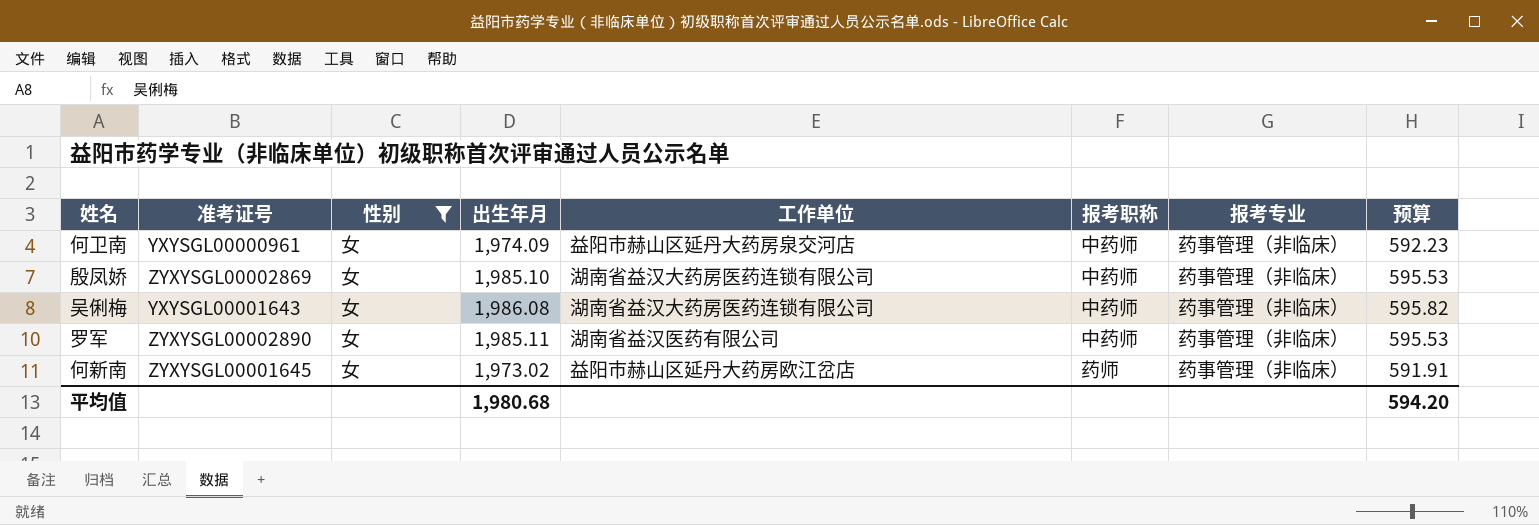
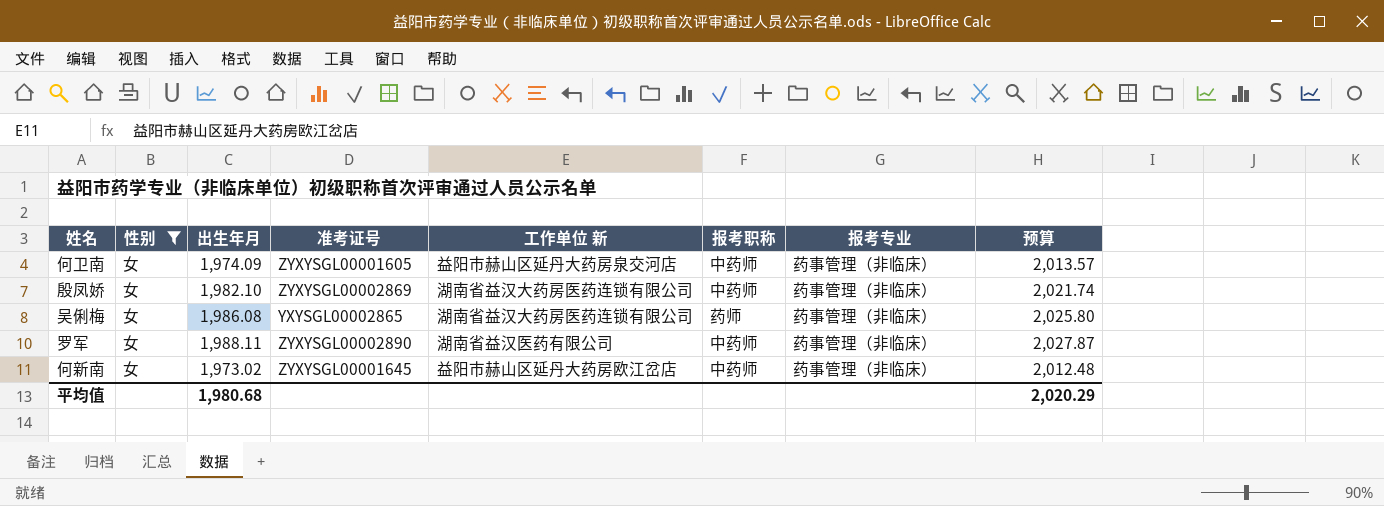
column 准考证号 | position: 2 -> 4
column name: 工作单位 -> 工作单位 新
column 预算 | formula: [出生年月] * 0.3 -> [出生年月] * 1.02
何卫南 | 准考证号: YXYSGL00000961 -> ZYXYSGL00001605
殷凤娇 | 出生年月: 1,985.10 -> 1,982.10
吴俐梅 | 准考证号: YXYSGL00001643 -> YXYSGL00002865
吴俐梅 | 报考职称: 中药师 -> 药师
罗军 | 出生年月: 1,985.11 -> 1,988.11
何新南 | 报考职称: 药师 -> 中药师
平均值 | 预算: 594.20 -> 2,020.29

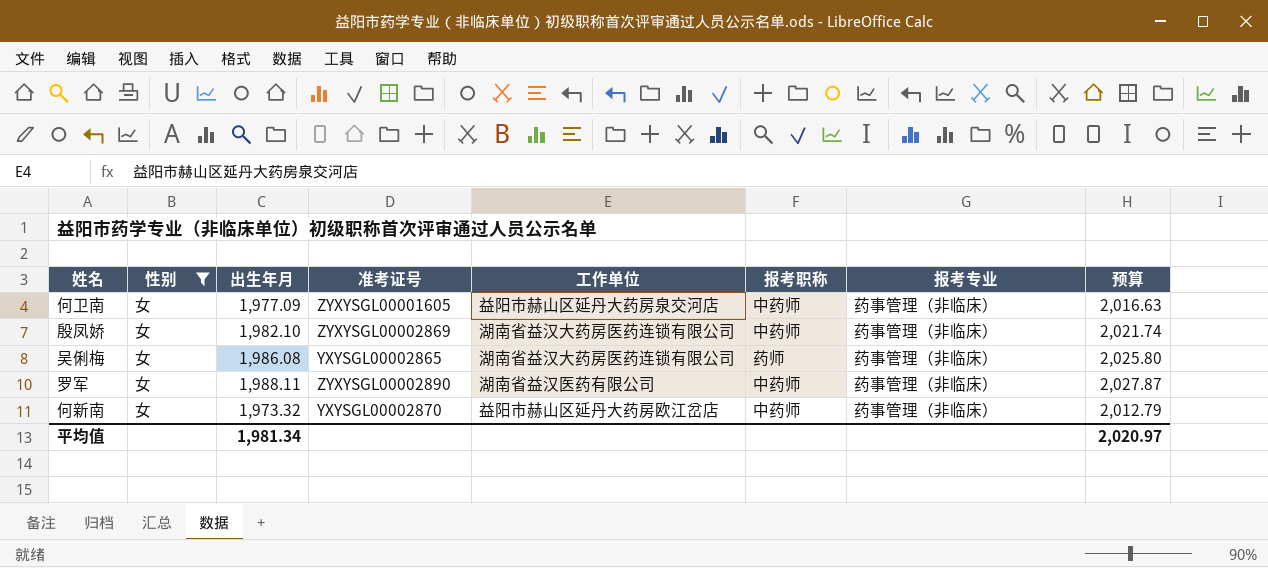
column name: 工作单位 新 -> 工作单位
何卫南 | 出生年月: 1,974.09 -> 1,977.09
何卫南 | 预算: 2,013.57 -> 2,016.63
何新南 | 出生年月: 1,973.02 -> 1,973.32
何新南 | 准考证号: ZYXYSGL00001645 -> YXYSGL00002870
何新南 | 预算: 2,012.48 -> 2,012.79
平均值 | 出生年月: 1,980.68 -> 1,981.34
平均值 | 预算: 2,020.29 -> 2,020.97

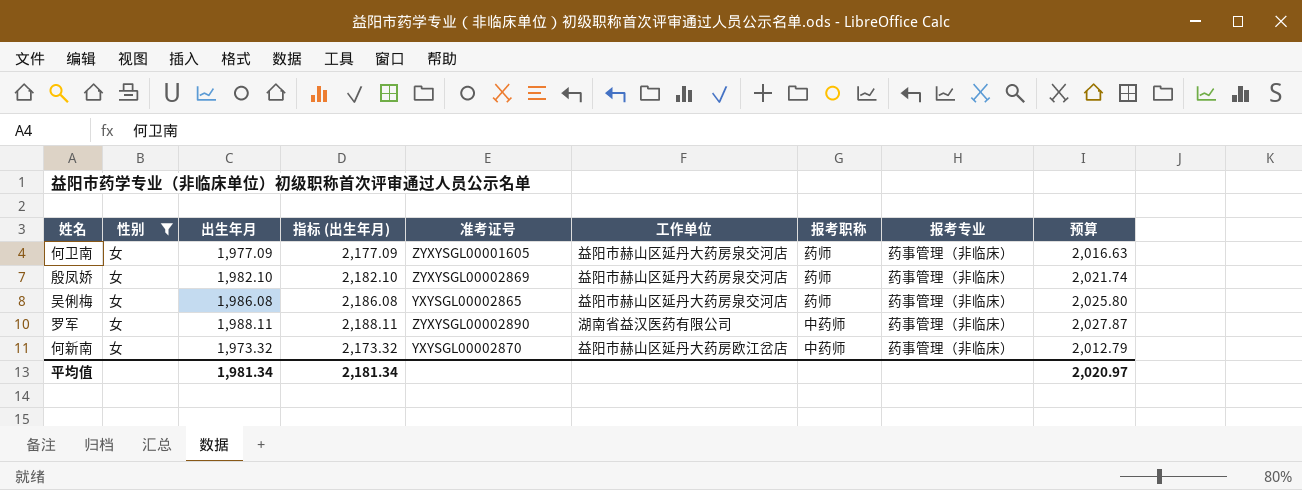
column 指标 (出生年月) | formula: none -> [出生年月] + 200
何卫南 | 报考职称: 中药师 -> 药师
殷凤娇 | 工作单位: 湖南省益汉大药房医药连锁有限公司 -> 益阳市赫山区延丹大药房泉交河店
殷凤娇 | 报考职称: 中药师 -> 药师
吴俐梅 | 工作单位: 湖南省益汉大药房医药连锁有限公司 -> 益阳市赫山区延丹大药房泉交河店

